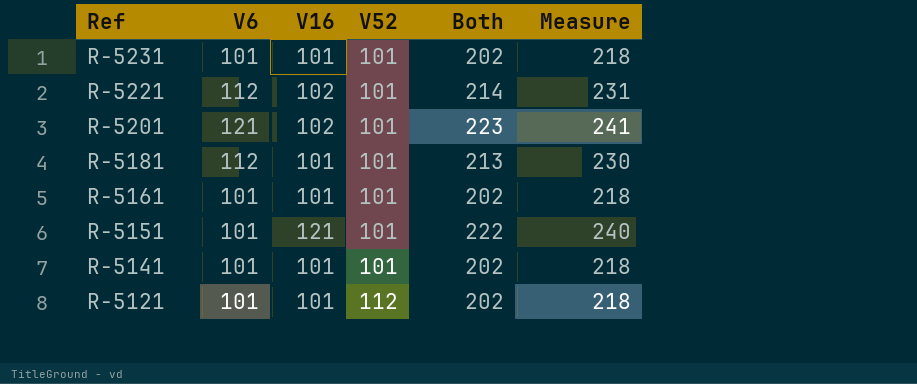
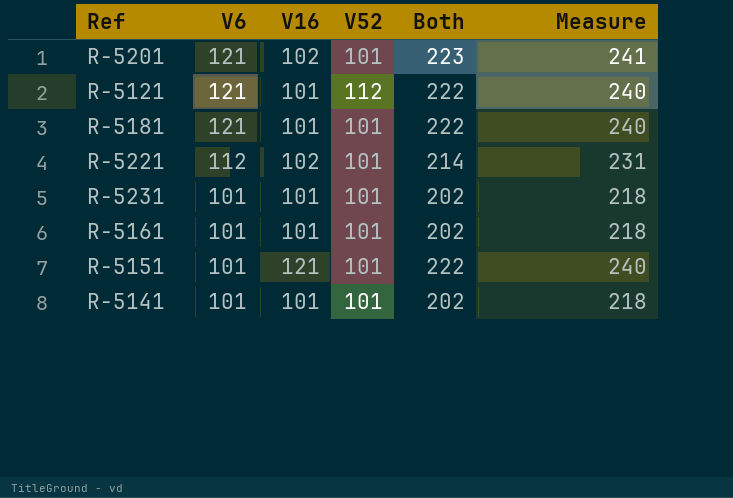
row order: Ref descending -> V6 descending
R-5121 | V6: 101 -> 121
R-5121 | Both: 202 -> 222
R-5121 | Measure: 218 -> 240
R-5181 | V6: 112 -> 121
R-5181 | Both: 213 -> 222
R-5181 | Measure: 230 -> 240

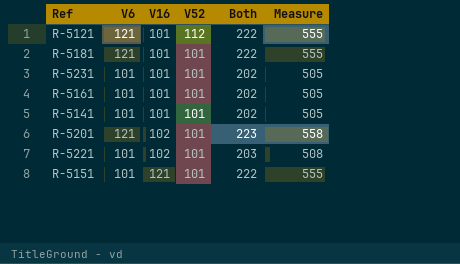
row order: V6 descending -> V16 ascending
column Measure | formula: [Both] * 1.08 -> [Both] * 2.5
R-5221 | V6: 112 -> 101
R-5221 | Both: 214 -> 203

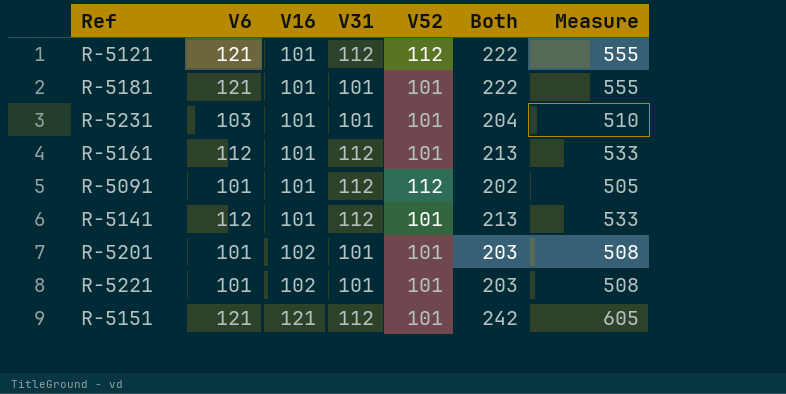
column V31 | position: none -> 4
R-5231 | V6: 101 -> 103
R-5231 | Both: 202 -> 204
R-5231 | Measure: 505 -> 510
R-5161 | V6: 101 -> 112
R-5161 | Both: 202 -> 213
R-5161 | Measure: 505 -> 533
row R-5091: none -> 101 | 101 | 112 | 112 | 202 | 505
R-5141 | V6: 101 -> 112
R-5141 | Both: 202 -> 213
R-5141 | Measure: 505 -> 533
R-5201 | V6: 121 -> 101
R-5201 | Both: 223 -> 203
R-5201 | Measure: 558 -> 508
R-5151 | V6: 101 -> 121
R-5151 | Both: 222 -> 242
R-5151 | Measure: 555 -> 605

